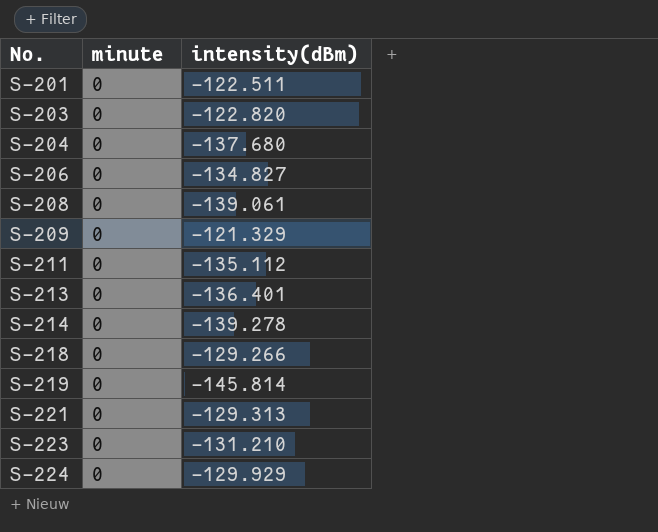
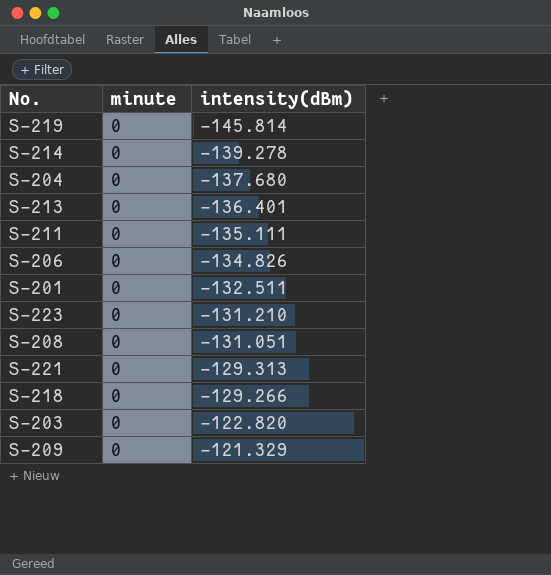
row order: No. ascending -> intensity(dBm) ascending
row S-224: 0 | -129.929 -> none
S-211 | intensity(dBm): -135.112 -> -135.111
S-206 | intensity(dBm): -134.827 -> -134.826
S-201 | intensity(dBm): -122.511 -> -132.511
S-208 | intensity(dBm): -139.061 -> -131.051

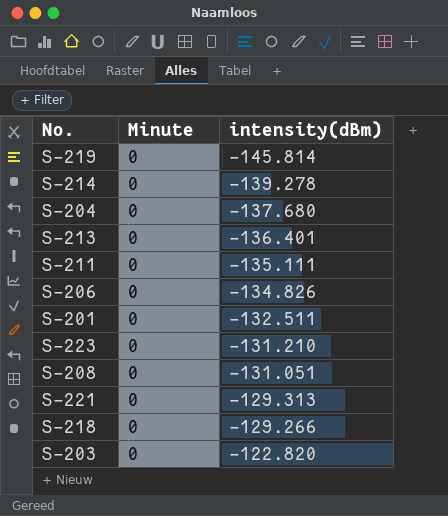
column name: minute -> Minute
row S-209: 0 | -121.329 -> none

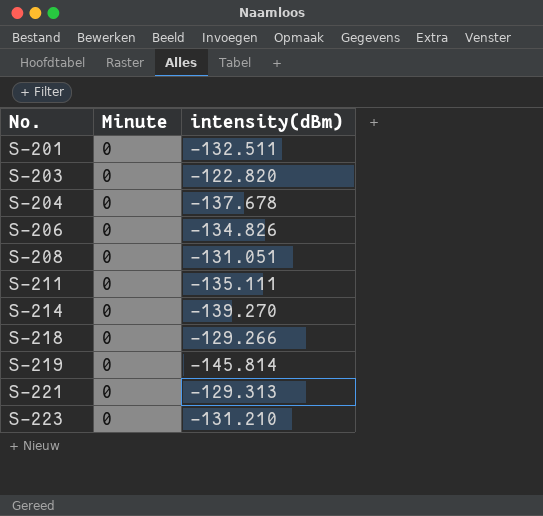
row order: intensity(dBm) ascending -> No. ascending
row S-213: 0 | -136.401 -> none
S-204 | intensity(dBm): -137.680 -> -137.678
S-214 | intensity(dBm): -139.278 -> -139.270

